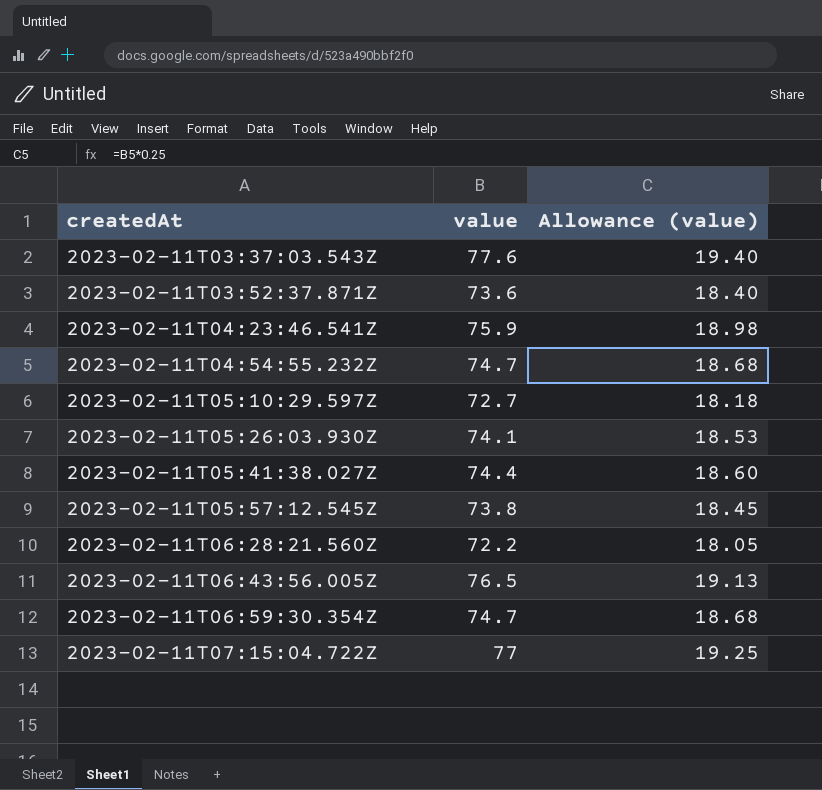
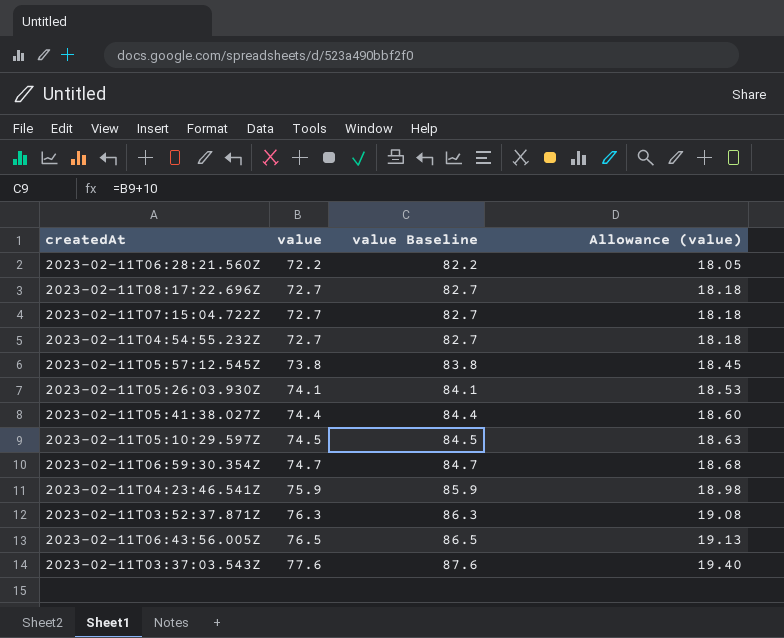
row order: createdAt ascending -> value ascending
column value Baseline | formula: none -> [value] + 10
row 2023-02-11T08:17:22.696Z: none -> 72.7 | 82.7 | 18.18
2023-02-11T07:15:04.722Z | value: 77 -> 72.7
2023-02-11T07:15:04.722Z | Allowance (value): 19.25 -> 18.18
2023-02-11T04:54:55.232Z | value: 74.7 -> 72.7
2023-02-11T04:54:55.232Z | Allowance (value): 18.68 -> 18.18
2023-02-11T05:10:29.597Z | value: 72.7 -> 74.5
2023-02-11T05:10:29.597Z | Allowance (value): 18.18 -> 18.63
2023-02-11T03:52:37.871Z | value: 73.6 -> 76.3
2023-02-11T03:52:37.871Z | Allowance (value): 18.40 -> 19.08

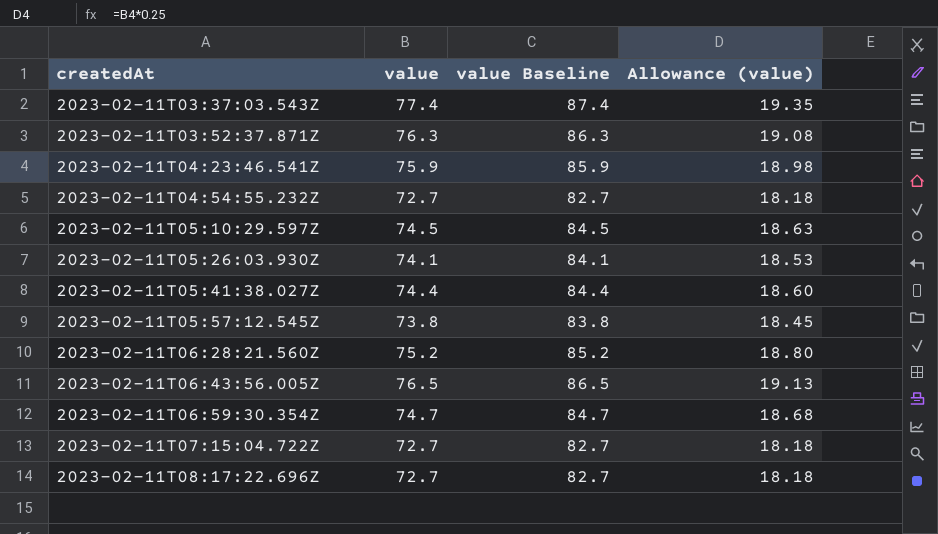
row order: value ascending -> createdAt ascending
2023-02-11T03:37:03.543Z | value: 77.6 -> 77.4
2023-02-11T03:37:03.543Z | value Baseline: 87.6 -> 87.4
2023-02-11T03:37:03.543Z | Allowance (value): 19.40 -> 19.35
2023-02-11T06:28:21.560Z | value: 72.2 -> 75.2
2023-02-11T06:28:21.560Z | value Baseline: 82.2 -> 85.2
2023-02-11T06:28:21.560Z | Allowance (value): 18.05 -> 18.80

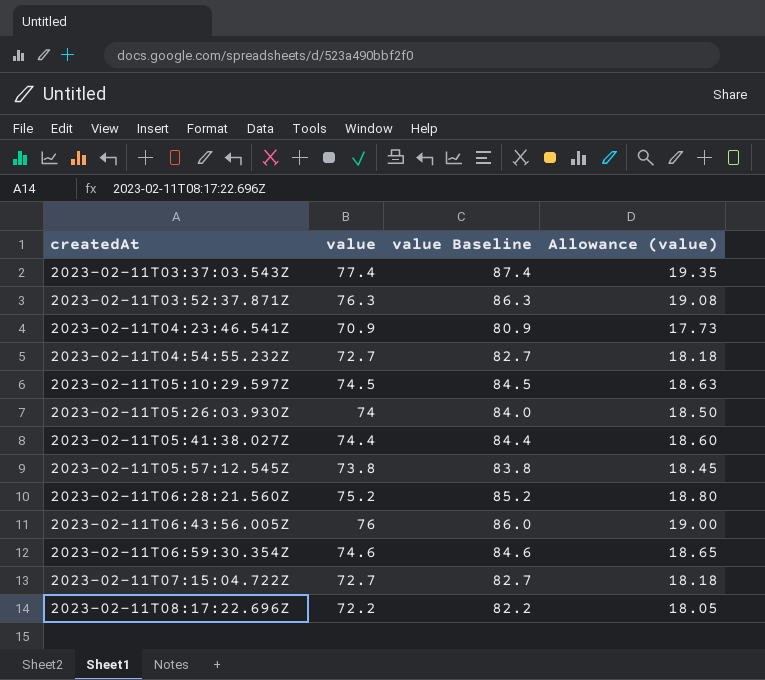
2023-02-11T04:23:46.541Z | value: 75.9 -> 70.9
2023-02-11T04:23:46.541Z | value Baseline: 85.9 -> 80.9
2023-02-11T04:23:46.541Z | Allowance (value): 18.98 -> 17.73
2023-02-11T05:26:03.930Z | value: 74.1 -> 74
2023-02-11T05:26:03.930Z | value Baseline: 84.1 -> 84.0
2023-02-11T05:26:03.930Z | Allowance (value): 18.53 -> 18.50
2023-02-11T06:43:56.005Z | value: 76.5 -> 76
2023-02-11T06:43:56.005Z | value Baseline: 86.5 -> 86.0
2023-02-11T06:43:56.005Z | Allowance (value): 19.13 -> 19.00
2023-02-11T06:59:30.354Z | value: 74.7 -> 74.6
2023-02-11T06:59:30.354Z | value Baseline: 84.7 -> 84.6
2023-02-11T06:59:30.354Z | Allowance (value): 18.68 -> 18.65
2023-02-11T08:17:22.696Z | value: 72.7 -> 72.2
2023-02-11T08:17:22.696Z | value Baseline: 82.7 -> 82.2
2023-02-11T08:17:22.696Z | Allowance (value): 18.18 -> 18.05

